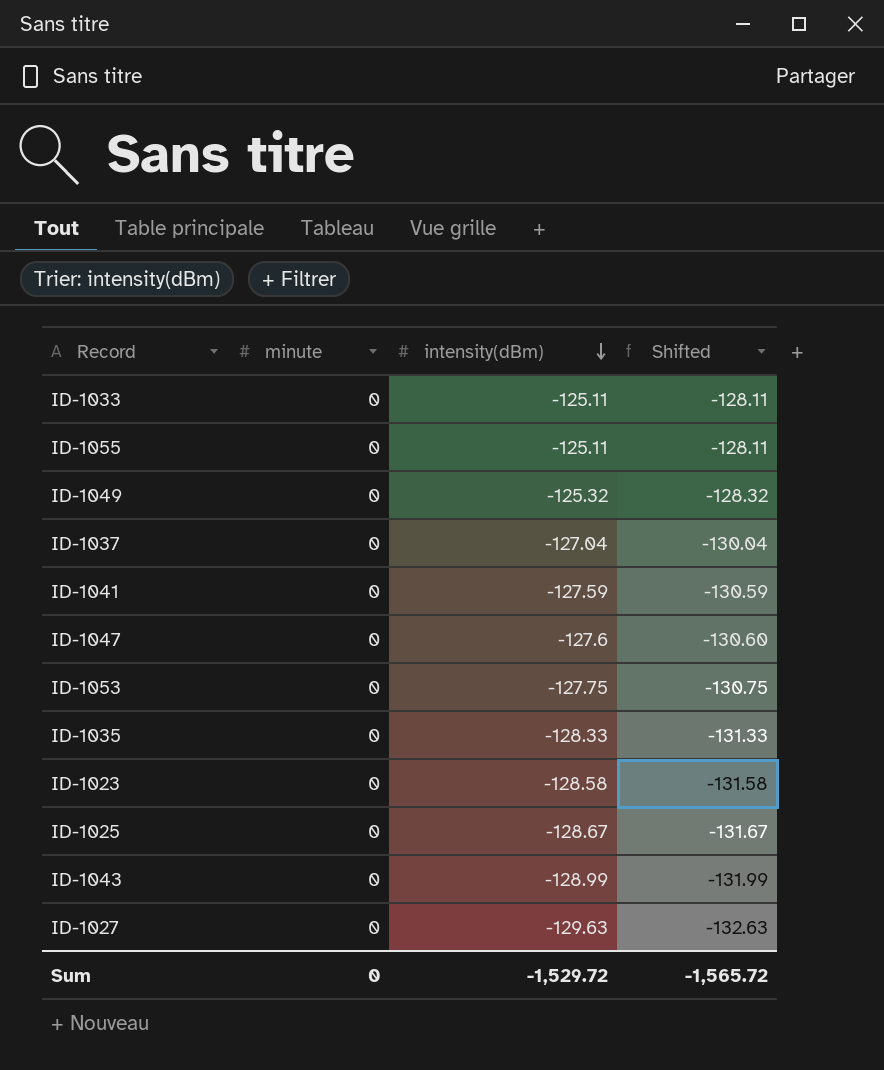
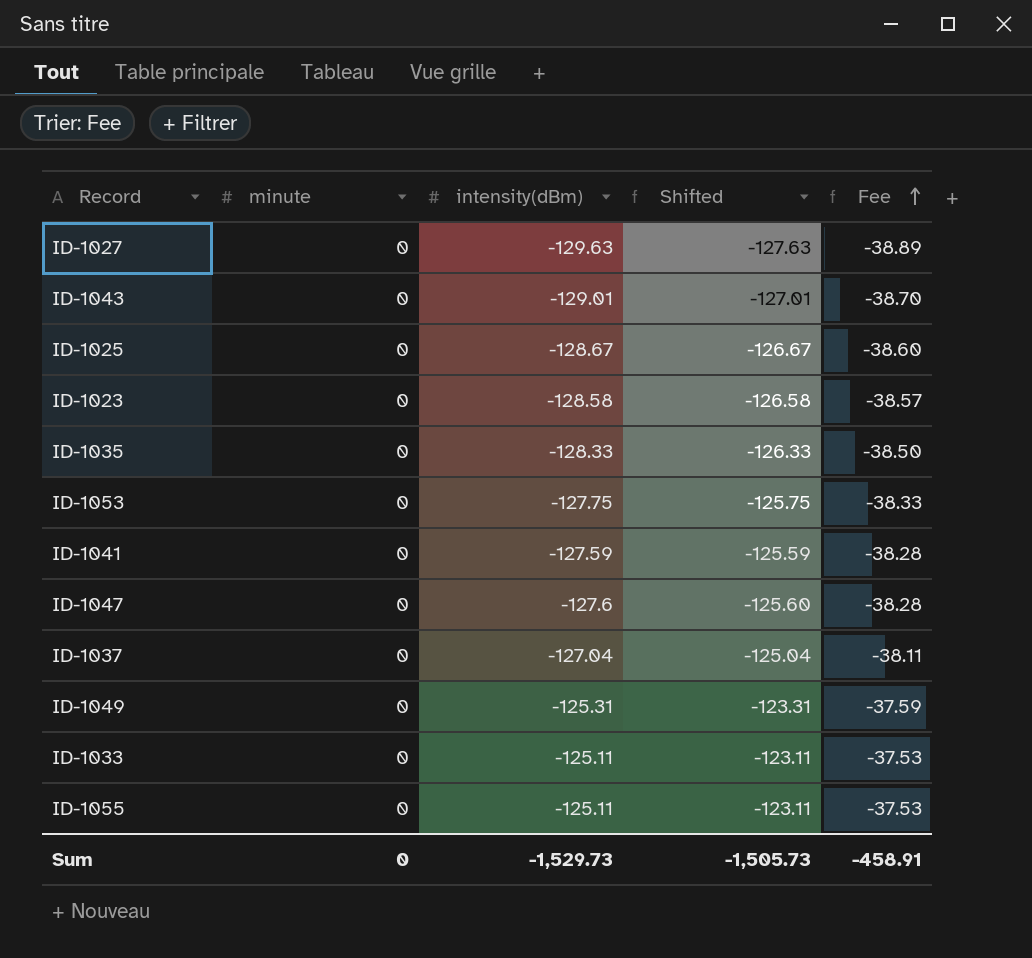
row order: intensity(dBm) descending -> Fee ascending
column Shifted | formula: [intensity(dBm)] - 3 -> [intensity(dBm)] + 2
column Fee | formula: none -> [intensity(dBm)] * 0.3
ID-1043 | intensity(dBm): -128.99 -> -129.01
ID-1049 | intensity(dBm): -125.32 -> -125.31
Sum | intensity(dBm): -1,529.72 -> -1,529.73
Sum | Shifted: -1,565.72 -> -1,505.73

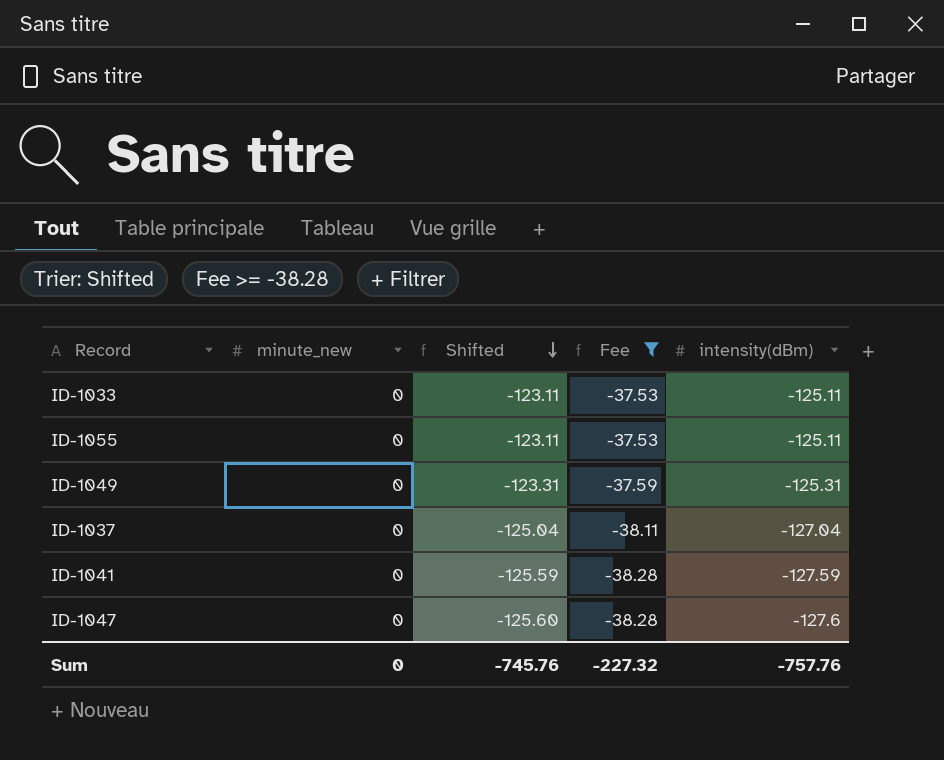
filter: none -> Fee >= -38.28
row order: Fee ascending -> Shifted descending
column name: minute -> minute_new
column intensity(dBm) | position: 3 -> 5
Sum | Shifted: -1,505.73 -> -745.76
Sum | Fee: -458.91 -> -227.32
Sum | intensity(dBm): -1,529.73 -> -757.76

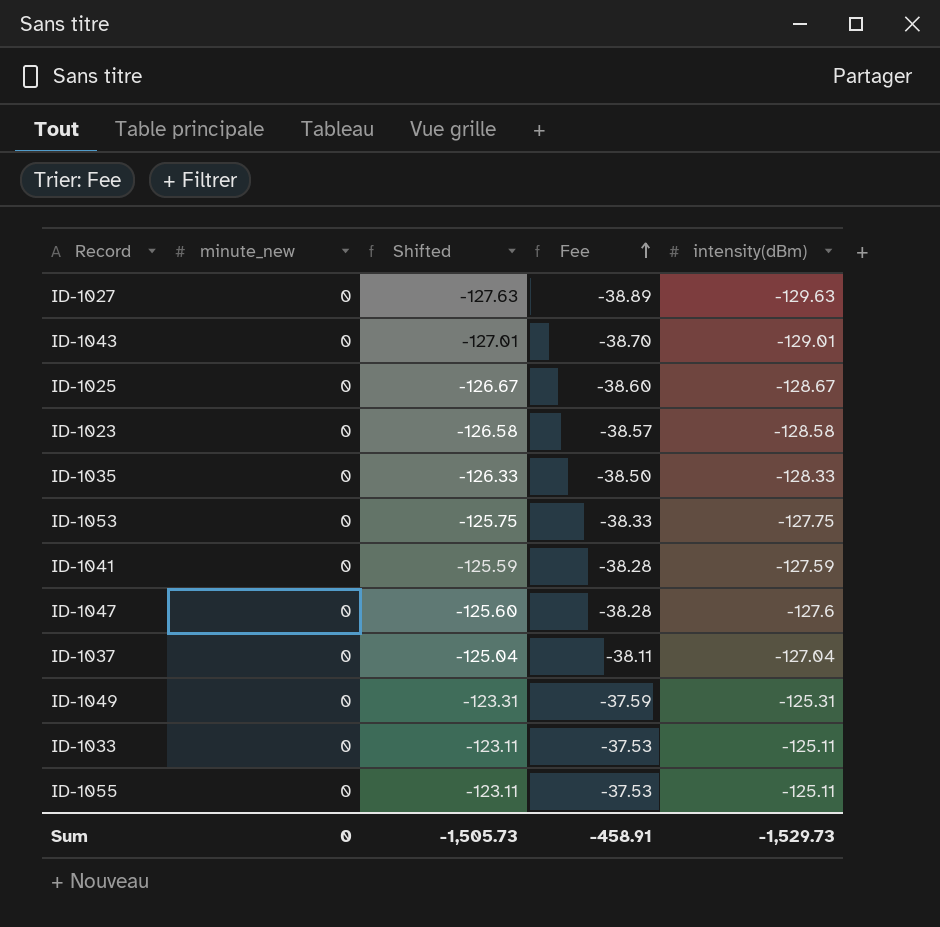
filter: Fee >= -38.28 -> none
row order: Shifted descending -> Fee ascending
Sum | Shifted: -745.76 -> -1,505.73
Sum | Fee: -227.32 -> -458.91
Sum | intensity(dBm): -757.76 -> -1,529.73

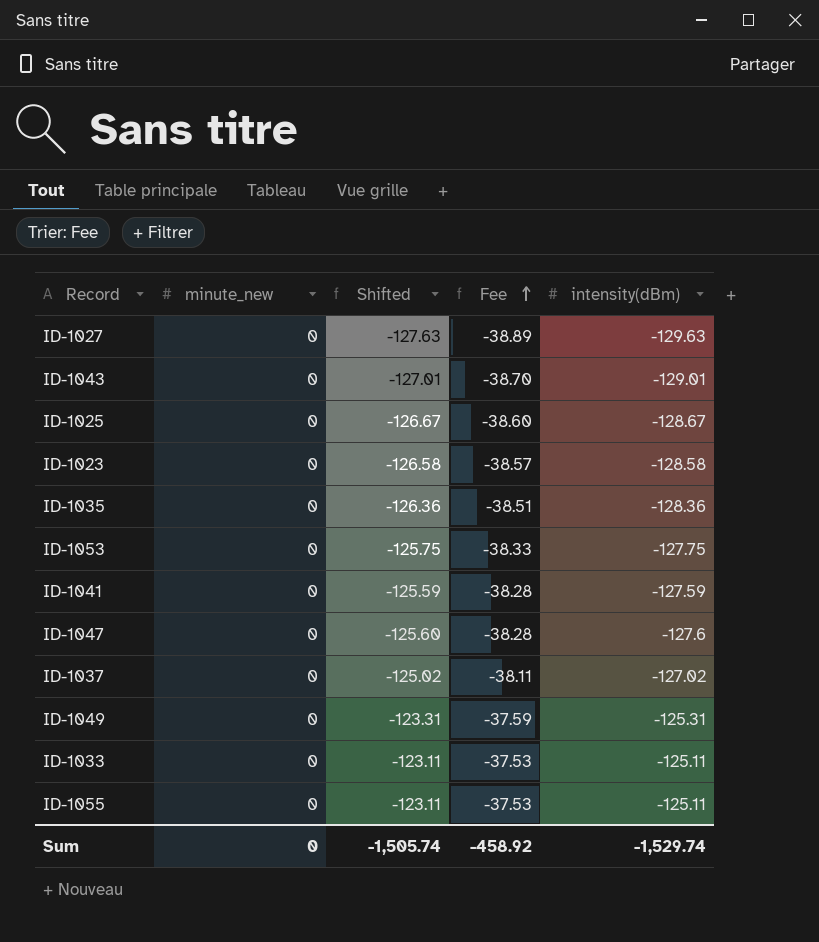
ID-1035 | Shifted: -126.33 -> -126.36
ID-1035 | Fee: -38.50 -> -38.51
ID-1035 | intensity(dBm): -128.33 -> -128.36
ID-1037 | Shifted: -125.04 -> -125.02
ID-1037 | intensity(dBm): -127.04 -> -127.02
Sum | Shifted: -1,505.73 -> -1,505.74
Sum | Fee: -458.91 -> -458.92
Sum | intensity(dBm): -1,529.73 -> -1,529.74

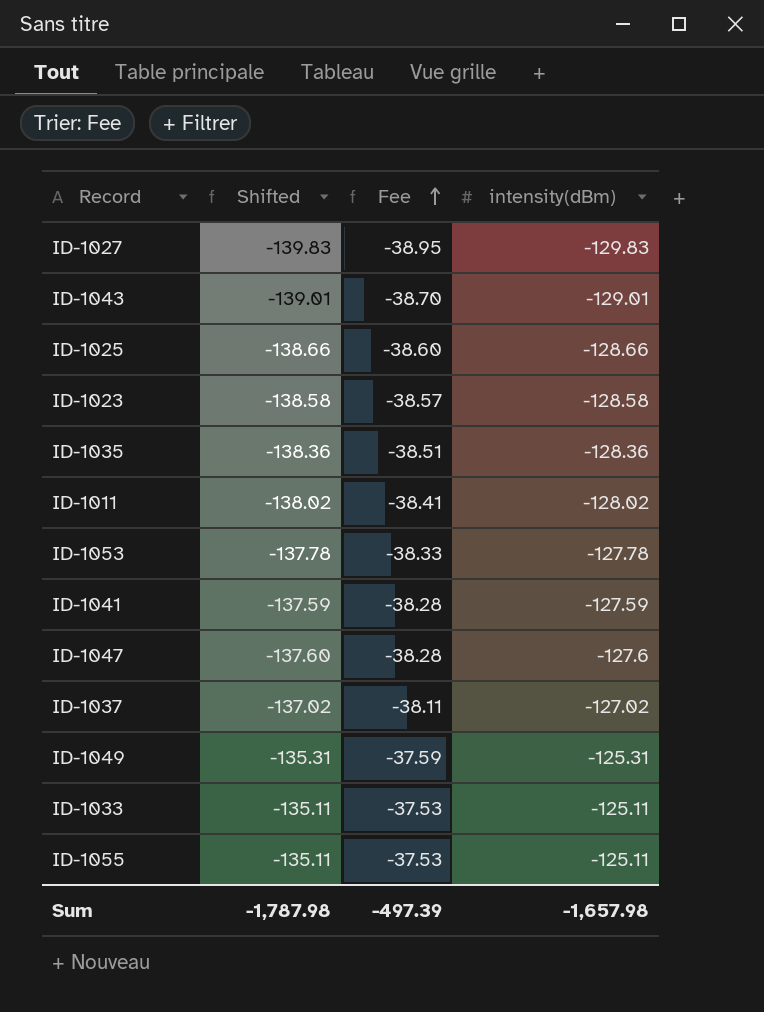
column minute_new | position: 2 -> none
column Shifted | formula: [intensity(dBm)] + 2 -> [intensity(dBm)] - 10
ID-1027 | Fee: -38.89 -> -38.95
ID-1027 | intensity(dBm): -129.63 -> -129.83
ID-1025 | intensity(dBm): -128.67 -> -128.66
row ID-1011: none -> -138.02 | -38.41 | -128.02
ID-1053 | intensity(dBm): -127.75 -> -127.78
Sum | Shifted: -1,505.74 -> -1,787.98
Sum | Fee: -458.92 -> -497.39
Sum | intensity(dBm): -1,529.74 -> -1,657.98

